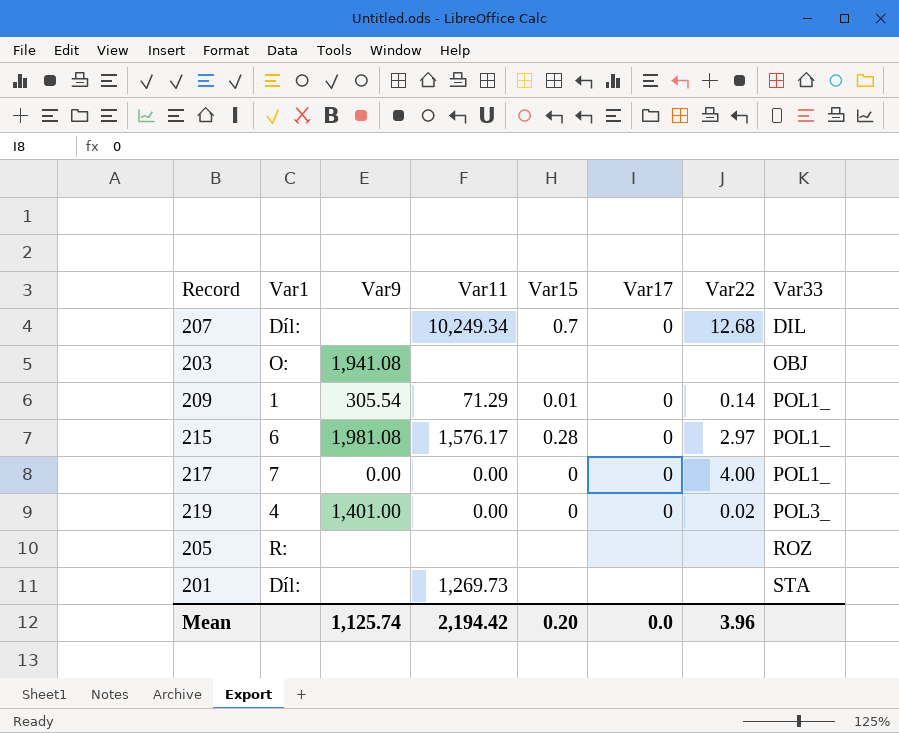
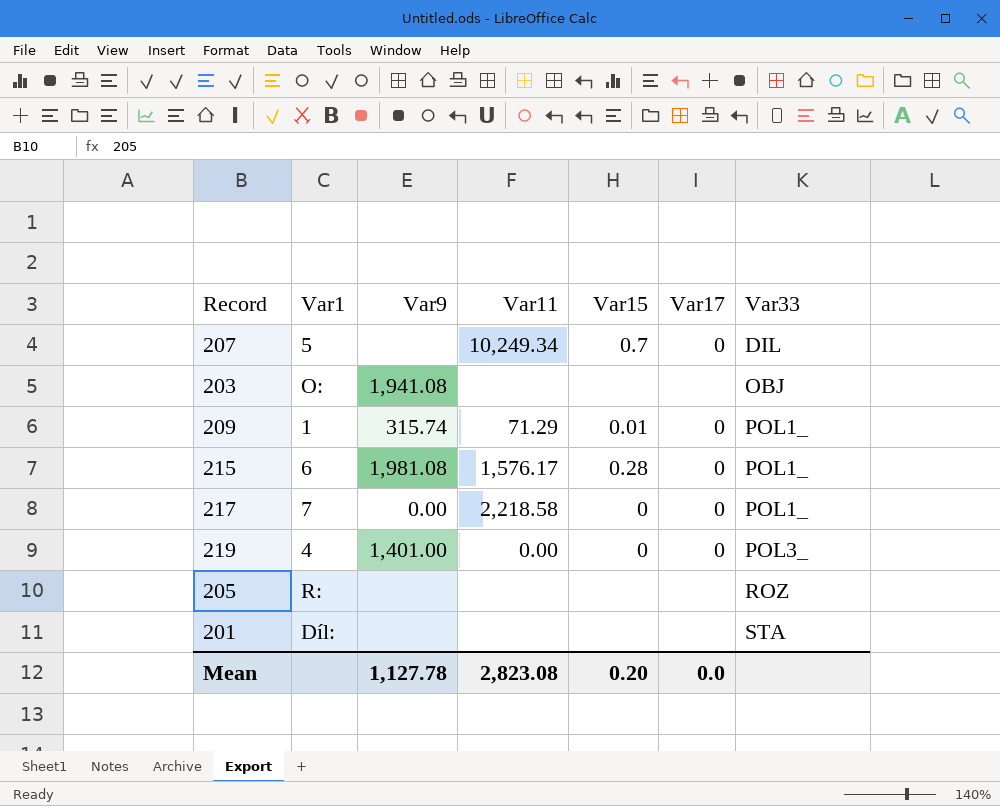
column Var22 | position: 7 -> none
207 | Var1: Díl: -> 5
209 | Var9: 305.54 -> 315.74
217 | Var11: 0.00 -> 2,218.58
201 | Var11: 1,269.73 -> none
Mean | Var9: 1,125.74 -> 1,127.78
Mean | Var11: 2,194.42 -> 2,823.08

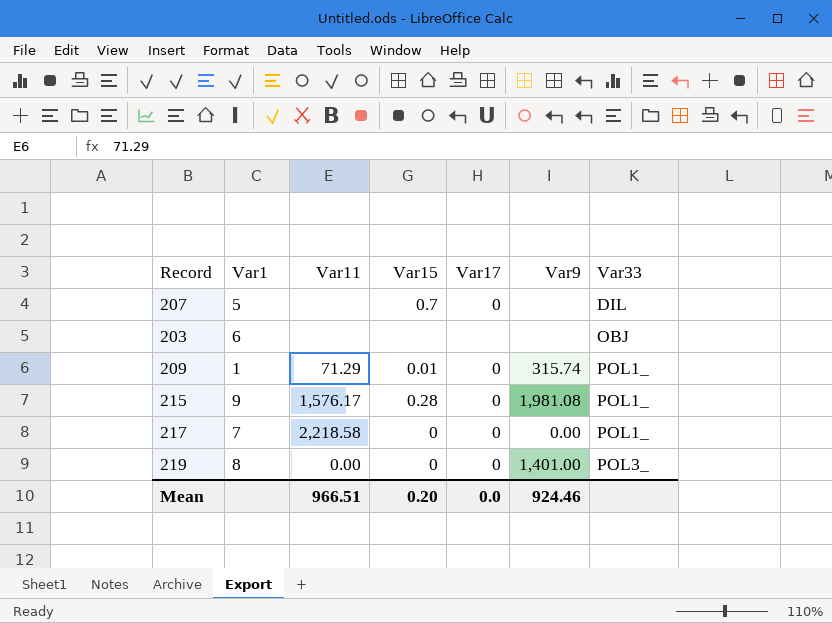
column Var9 | position: 3 -> 6
row 205: R: | none | none | none | none | ROZ -> none
row 201: Díl: | none | none | none | none | STA -> none
207 | Var11: 10,249.34 -> none
203 | Var1: O: -> 6
203 | Var9: 1,941.08 -> none
215 | Var1: 6 -> 9
219 | Var1: 4 -> 8
Mean | Var11: 2,823.08 -> 966.51
Mean | Var9: 1,127.78 -> 924.46

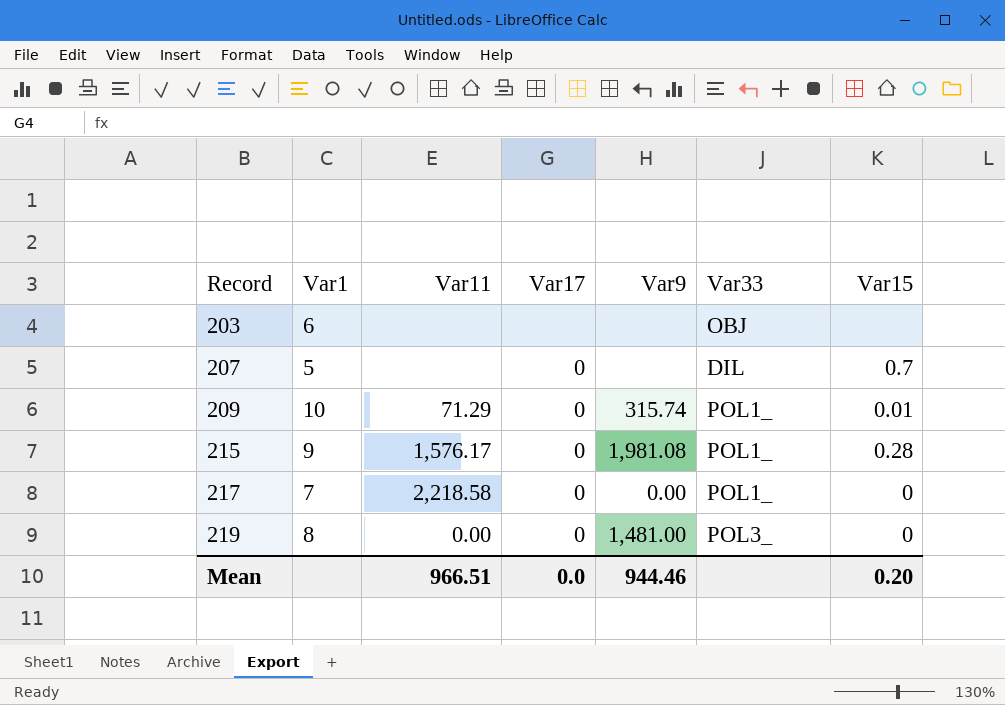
row order: Var33 ascending -> Record ascending
column Var15 | position: 4 -> 7
209 | Var1: 1 -> 10
219 | Var9: 1,401.00 -> 1,481.00
Mean | Var9: 924.46 -> 944.46

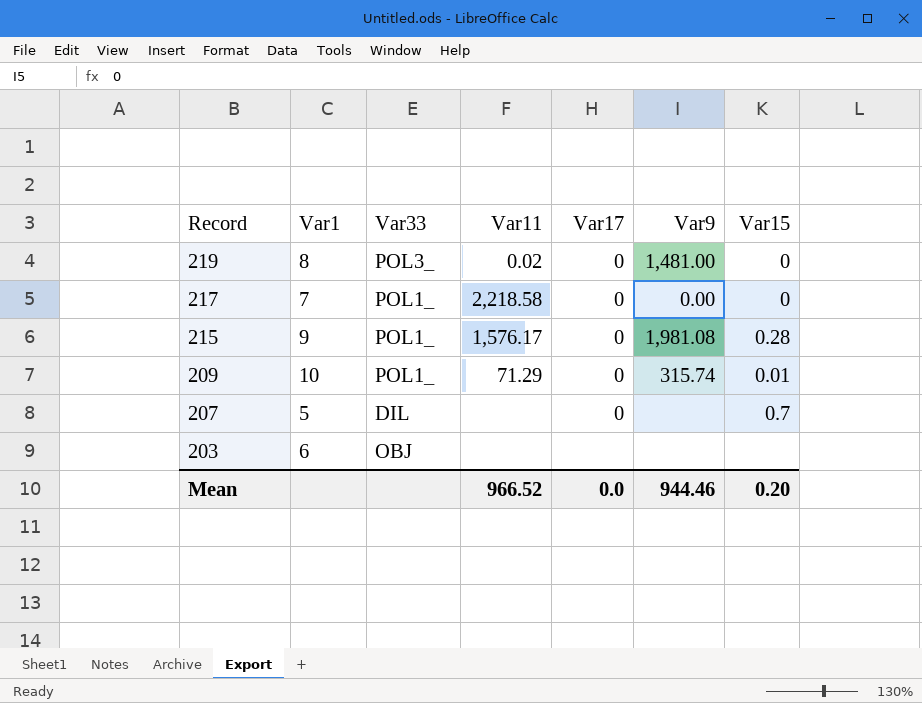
row order: Record ascending -> Record descending
column Var33 | position: 6 -> 3
219 | Var11: 0.00 -> 0.02
Mean | Var11: 966.51 -> 966.52

